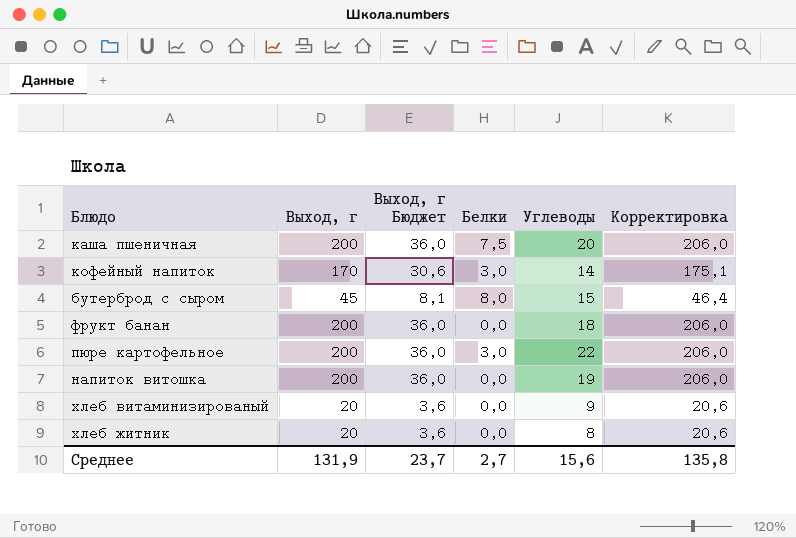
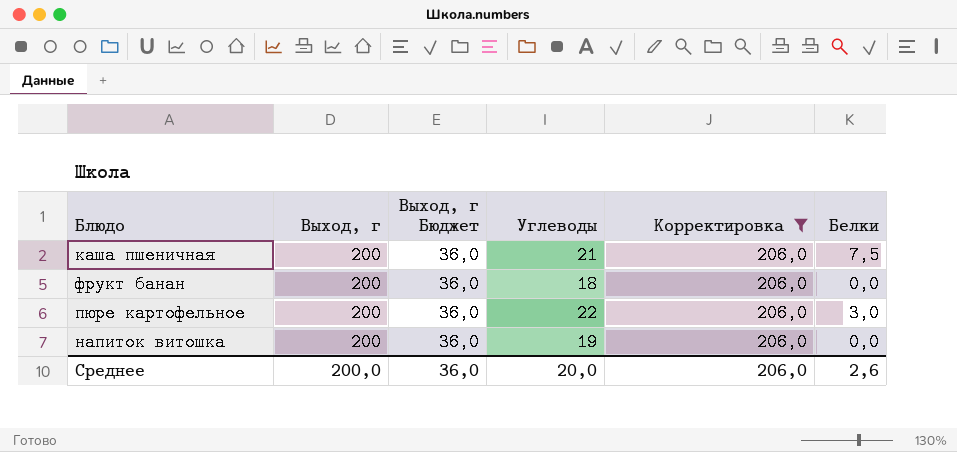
filter: none -> Корректировка = 206,0
column Белки | position: 4 -> 6
каша пшеничная | Углеводы: 20 -> 21
Среднее | Выход, г: 131,9 -> 200,0
Среднее | Выход, г Бюджет: 23,7 -> 36,0
Среднее | Углеводы: 15,6 -> 20,0
Среднее | Корректировка: 135,8 -> 206,0
Среднее | Белки: 2,7 -> 2,6

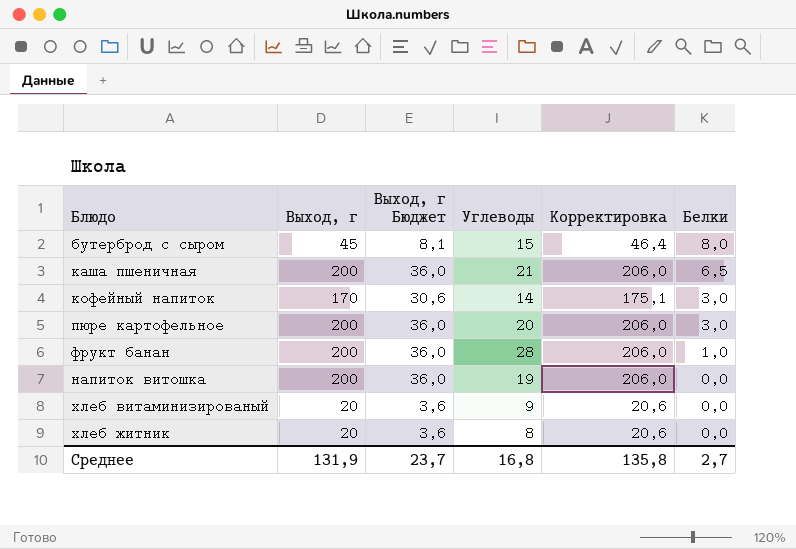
filter: Корректировка = 206,0 -> none
row order: none -> Белки descending
каша пшеничная | Белки: 7,5 -> 6,5
пюре картофельное | Углеводы: 22 -> 20
фрукт банан | Углеводы: 18 -> 28
фрукт банан | Белки: 0,0 -> 1,0
Среднее | Выход, г: 200,0 -> 131,9
Среднее | Выход, г Бюджет: 36,0 -> 23,7
Среднее | Углеводы: 20,0 -> 16,8
Среднее | Корректировка: 206,0 -> 135,8
Среднее | Белки: 2,6 -> 2,7

